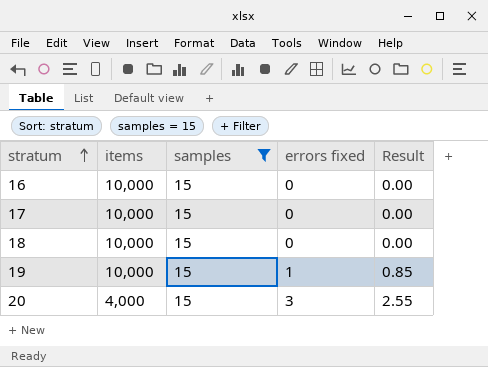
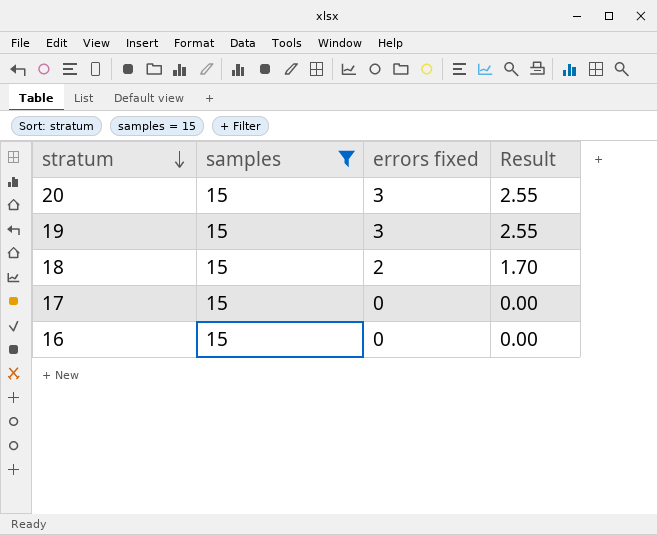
row order: stratum ascending -> stratum descending
column items | position: 2 -> none
19 | errors fixed: 1 -> 3
19 | Result: 0.85 -> 2.55
18 | errors fixed: 0 -> 2
18 | Result: 0.00 -> 1.70

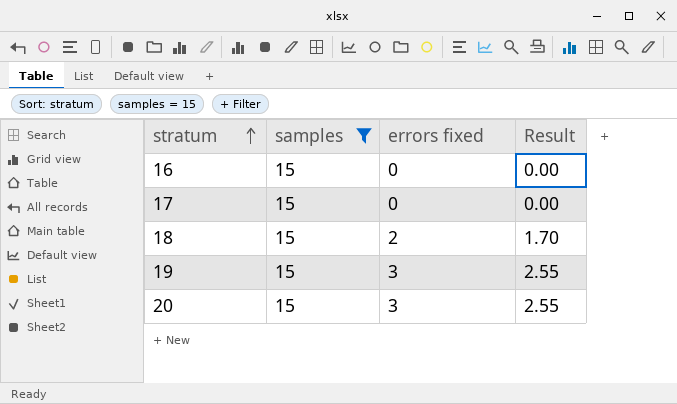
row order: stratum descending -> stratum ascending

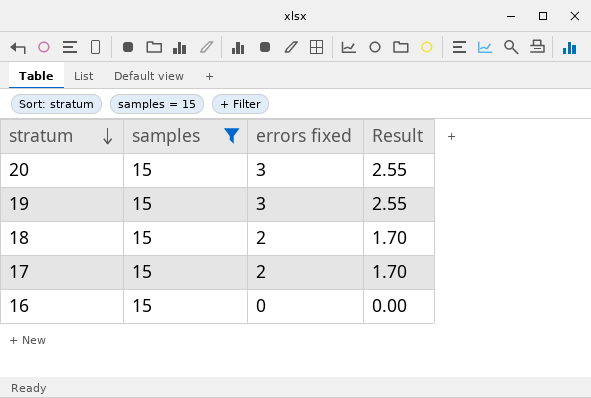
row order: stratum ascending -> stratum descending
17 | errors fixed: 0 -> 2
17 | Result: 0.00 -> 1.70

